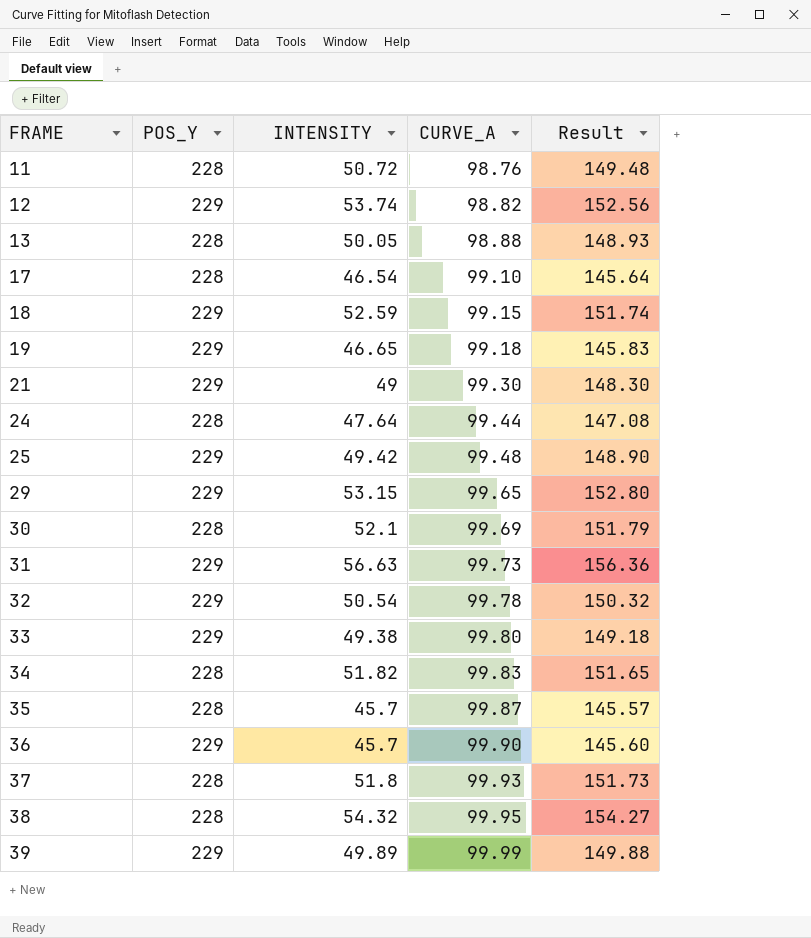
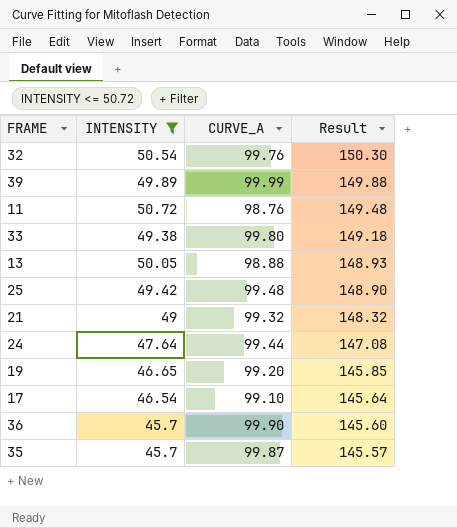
filter: none -> INTENSITY <= 50.72
row order: FRAME ascending -> Result descending
column POS_Y | position: 2 -> none
32 | CURVE_A: 99.78 -> 99.76
32 | Result: 150.32 -> 150.30
21 | CURVE_A: 99.30 -> 99.32
21 | Result: 148.30 -> 148.32
19 | CURVE_A: 99.18 -> 99.20
19 | Result: 145.83 -> 145.85

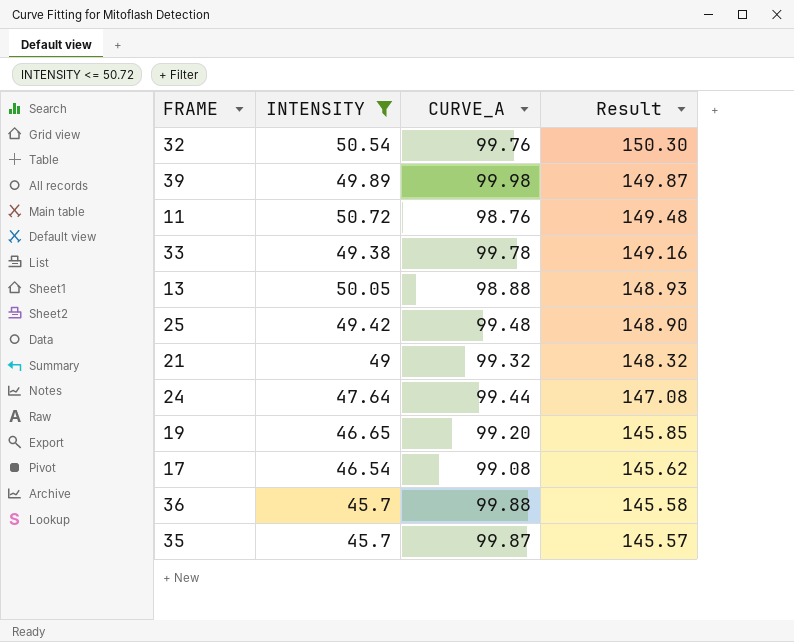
39 | CURVE_A: 99.99 -> 99.98
39 | Result: 149.88 -> 149.87
33 | CURVE_A: 99.80 -> 99.78
33 | Result: 149.18 -> 149.16
17 | CURVE_A: 99.10 -> 99.08
17 | Result: 145.64 -> 145.62
36 | CURVE_A: 99.90 -> 99.88
36 | Result: 145.60 -> 145.58

